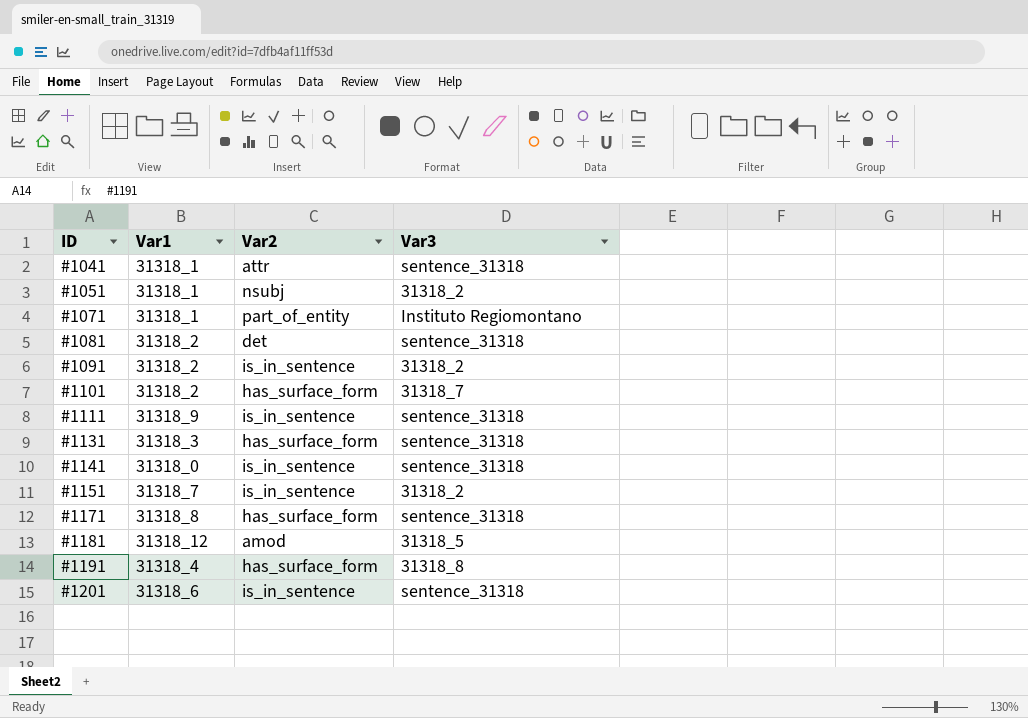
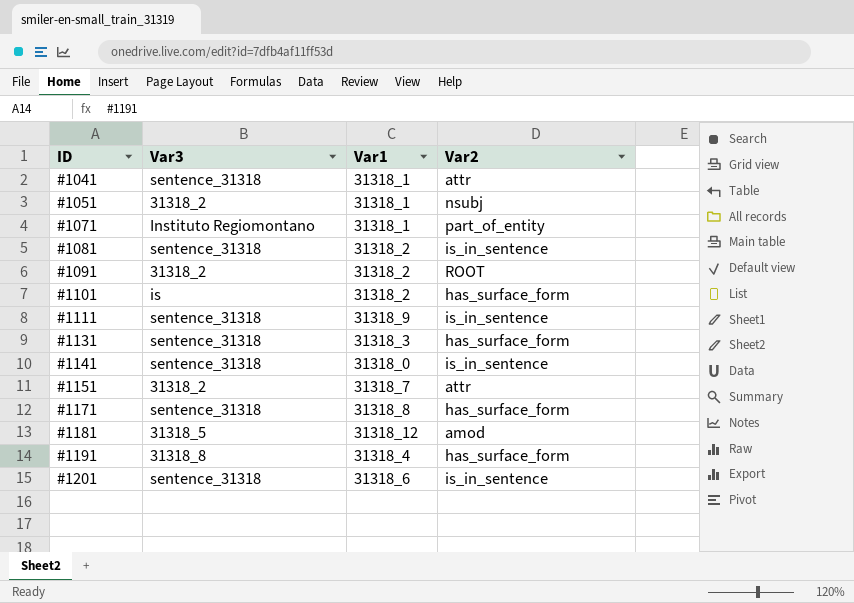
column Var3 | position: 4 -> 2
#1081 | Var2: det -> is_in_sentence
#1091 | Var2: is_in_sentence -> ROOT
#1101 | Var3: 31318_7 -> is
#1151 | Var2: is_in_sentence -> attr

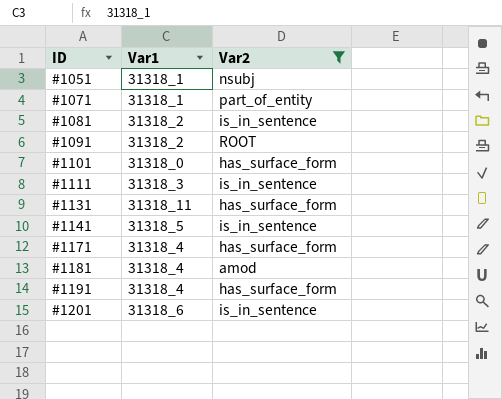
filter: none -> Var2 != attr
column Var3 | position: 2 -> none
#1101 | Var1: 31318_2 -> 31318_0
#1111 | Var1: 31318_9 -> 31318_3
#1131 | Var1: 31318_3 -> 31318_11
#1141 | Var1: 31318_0 -> 31318_5
#1171 | Var1: 31318_8 -> 31318_4
#1181 | Var1: 31318_12 -> 31318_4

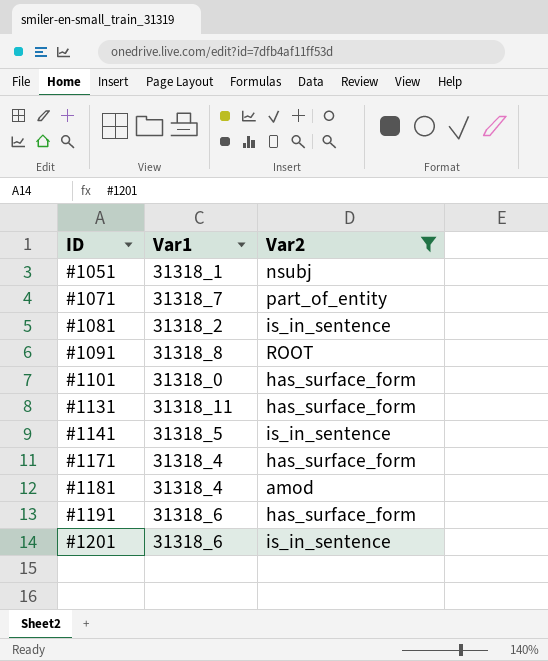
row #1111: 31318_3 | is_in_sentence -> none
#1071 | Var1: 31318_1 -> 31318_7
#1091 | Var1: 31318_2 -> 31318_8
#1191 | Var1: 31318_4 -> 31318_6

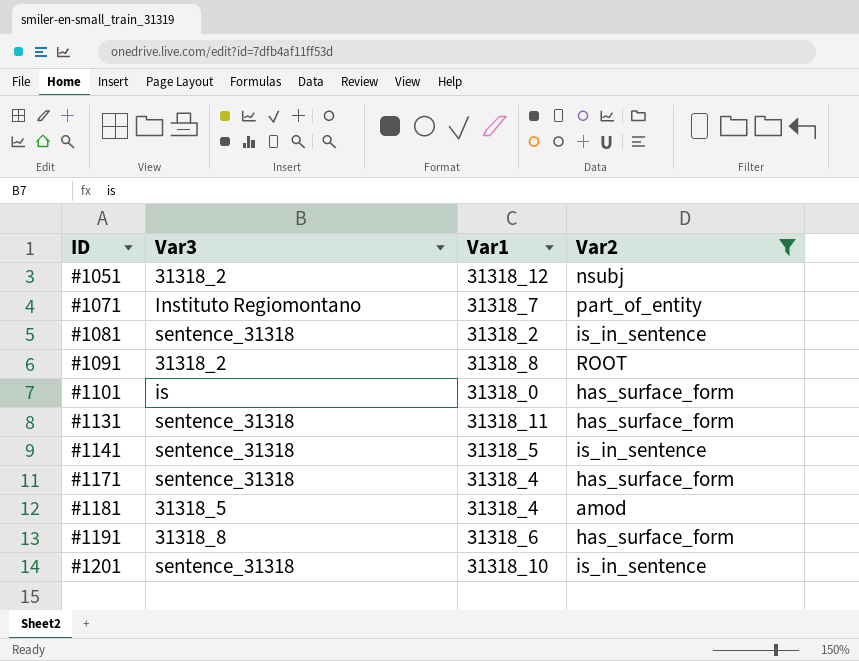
column Var3 | position: none -> 2
#1051 | Var1: 31318_1 -> 31318_12
#1201 | Var1: 31318_6 -> 31318_10

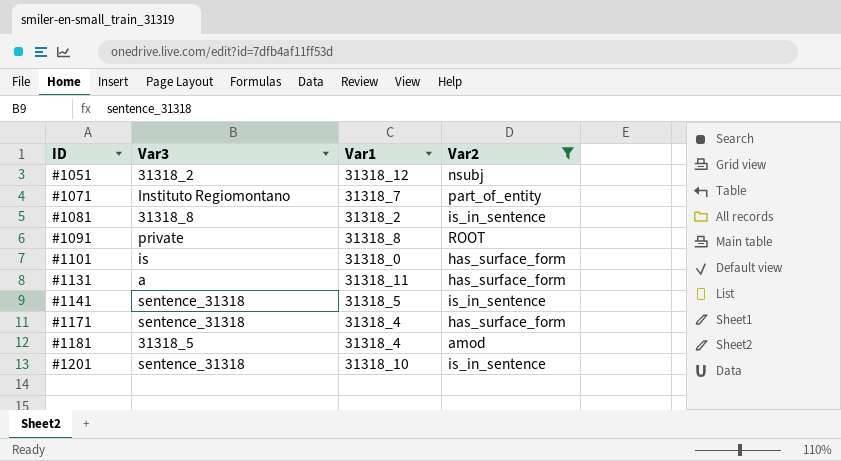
row #1191: 31318_8 | 31318_6 | has_surface_form -> none
#1081 | Var3: sentence_31318 -> 31318_8
#1091 | Var3: 31318_2 -> private
#1131 | Var3: sentence_31318 -> a

